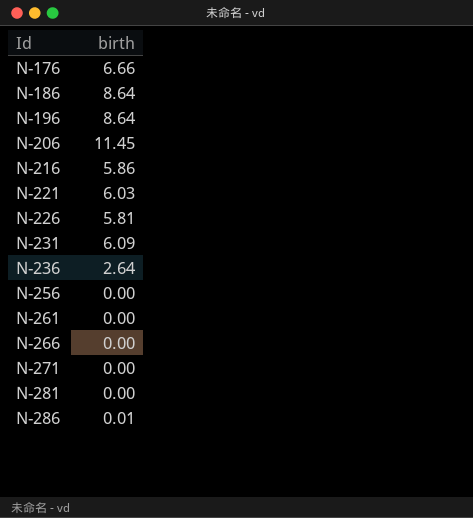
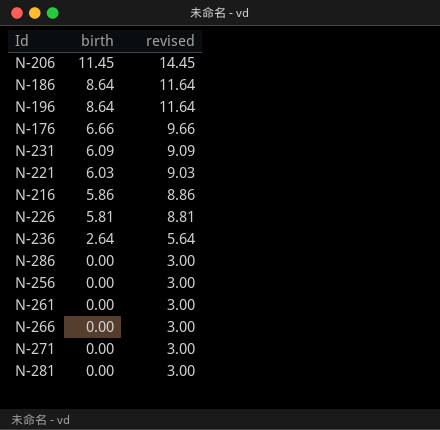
row order: Id ascending -> birth descending
column revised | formula: none -> [birth] + 3
N-286 | birth: 0.01 -> 0.00

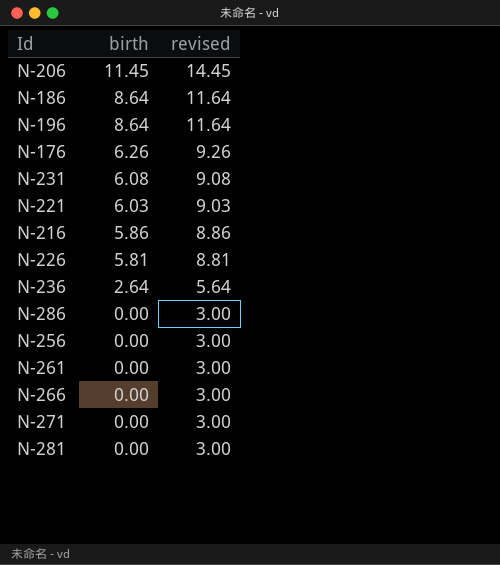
N-176 | birth: 6.66 -> 6.26
N-176 | revised: 9.66 -> 9.26
N-231 | birth: 6.09 -> 6.08
N-231 | revised: 9.09 -> 9.08

